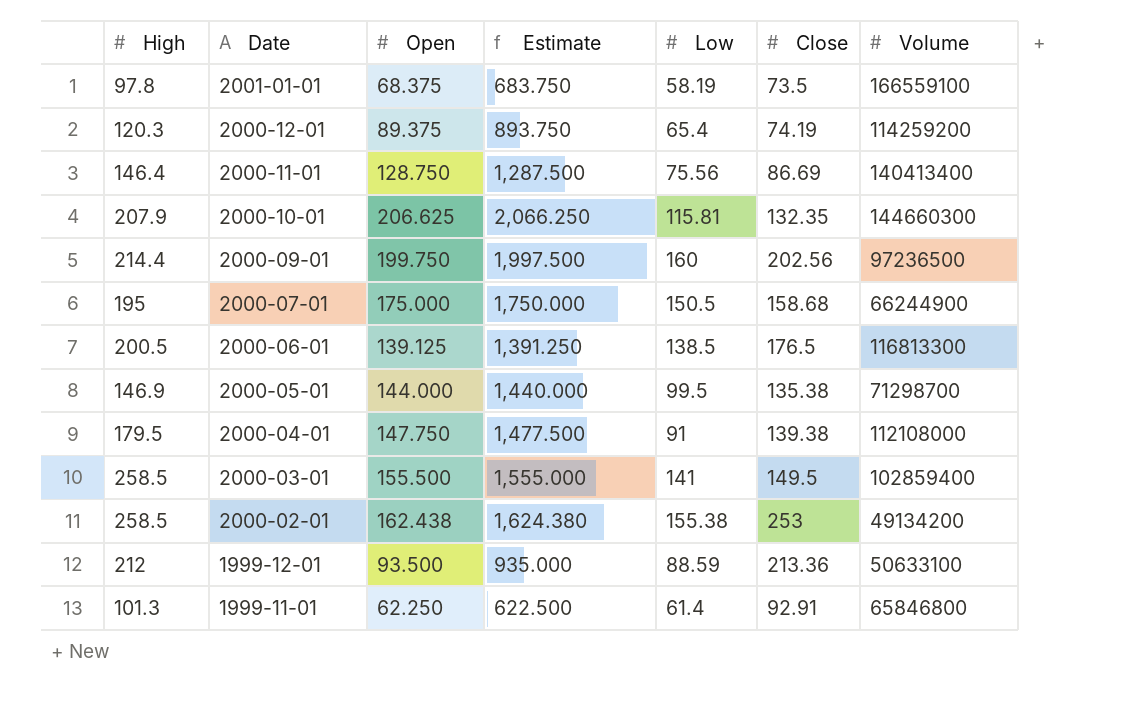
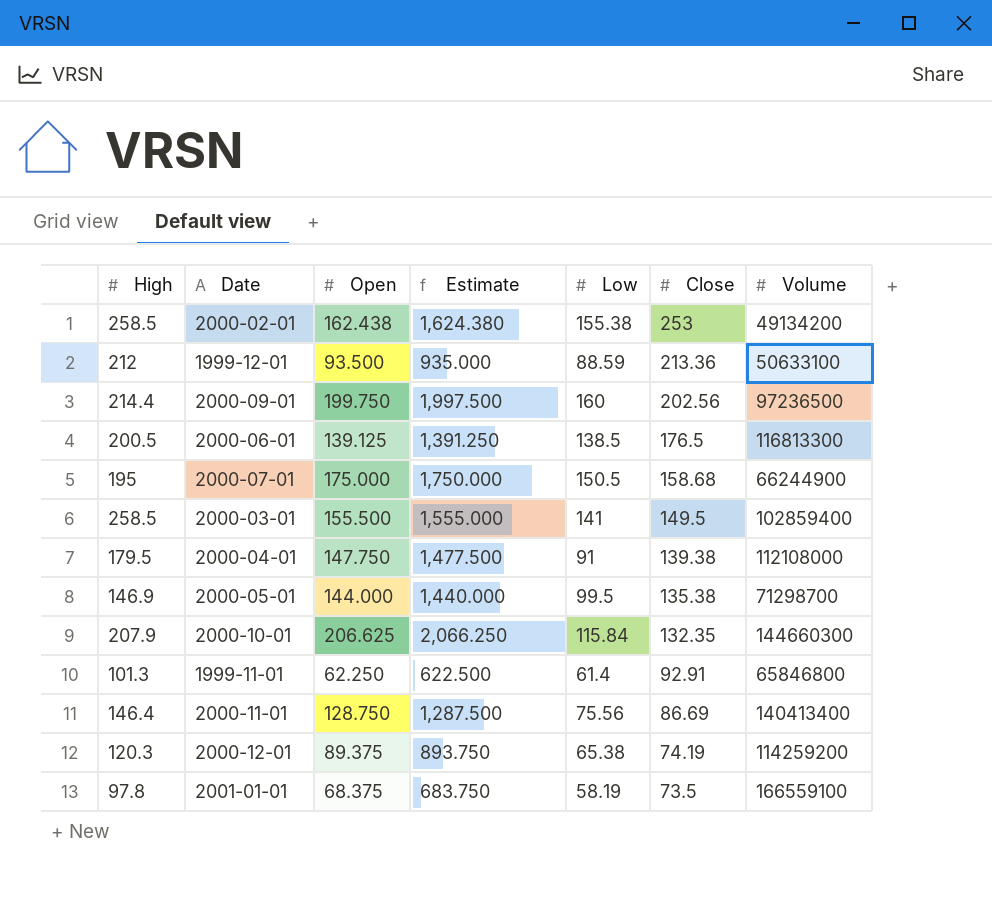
row order: Date descending -> Close descending
2000-10-01 | Low: 115.81 -> 115.84
2000-12-01 | Low: 65.4 -> 65.38

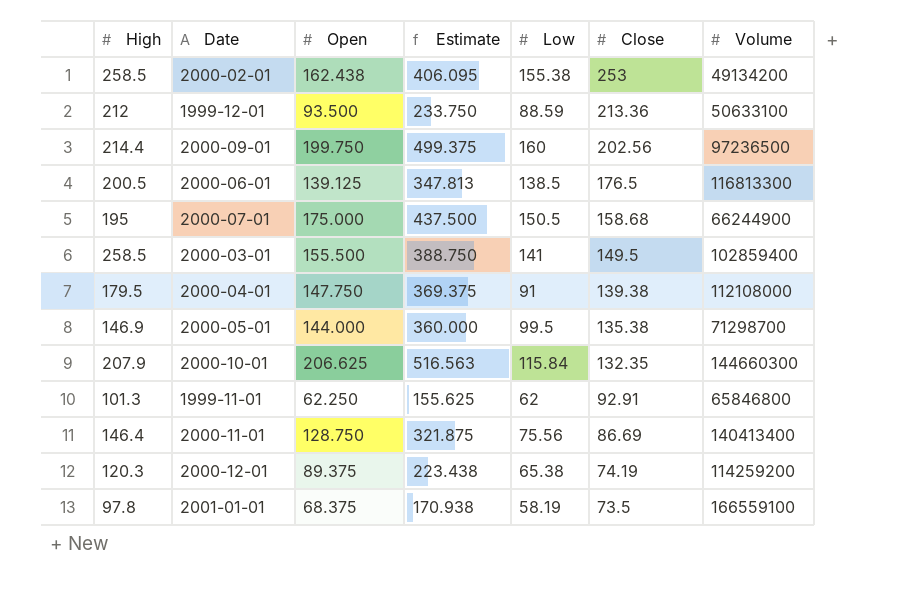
column Estimate | formula: [Open] * 10 -> [Open] * 2.5
1999-11-01 | Low: 61.4 -> 62

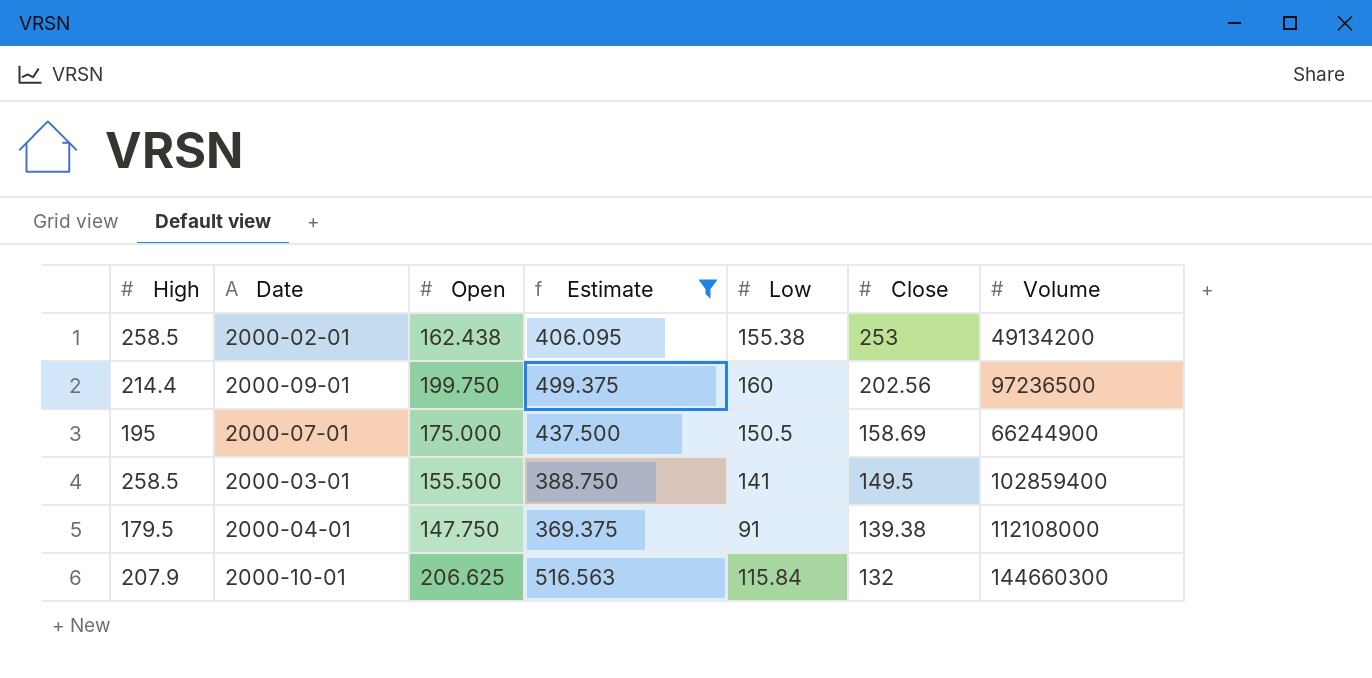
filter: none -> Estimate >= 369.375
2000-07-01 | Close: 158.68 -> 158.69
2000-10-01 | Close: 132.35 -> 132

